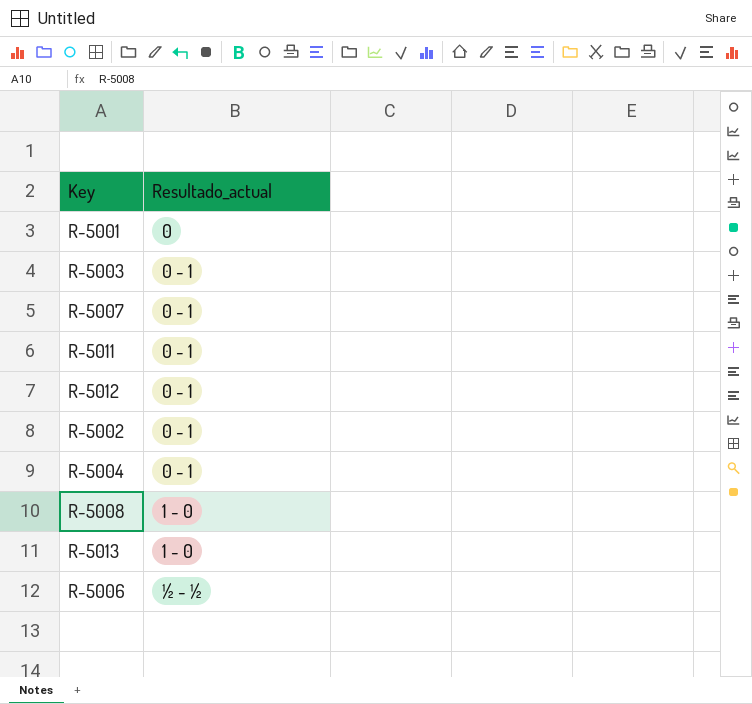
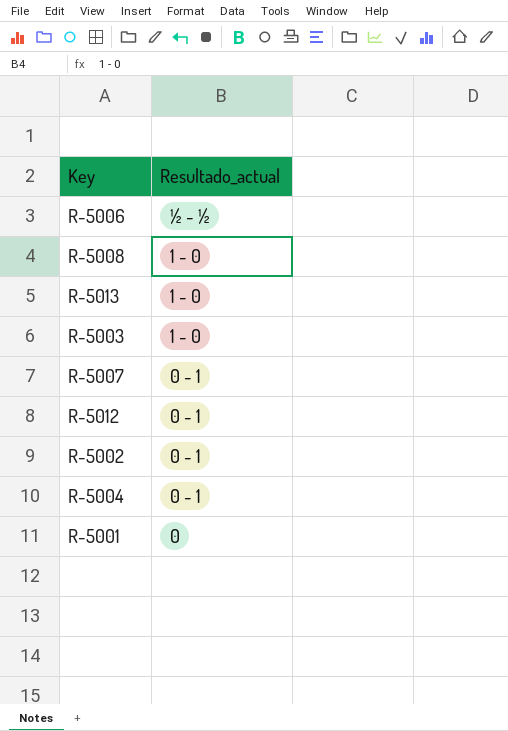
row order: Resultado_actual ascending -> Resultado_actual descending
row R-5011: 0 - 1 -> none
R-5003 | Resultado_actual: 0 - 1 -> 1 - 0

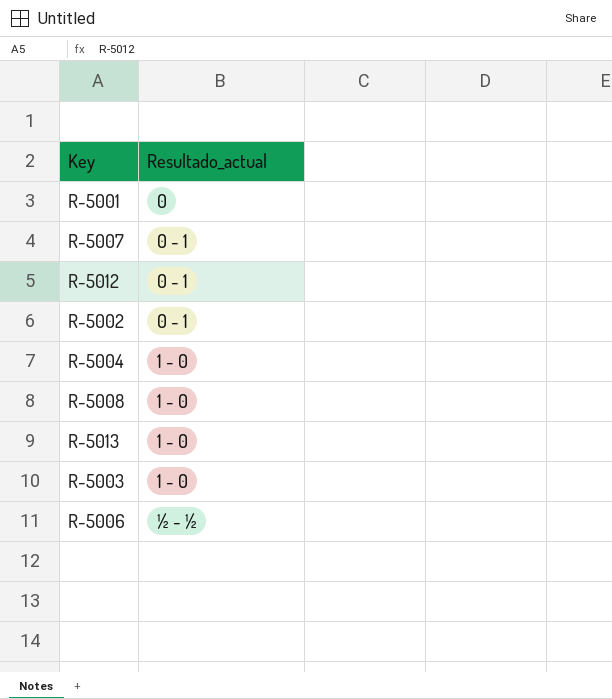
row order: Resultado_actual descending -> Resultado_actual ascending
R-5004 | Resultado_actual: 0 - 1 -> 1 - 0

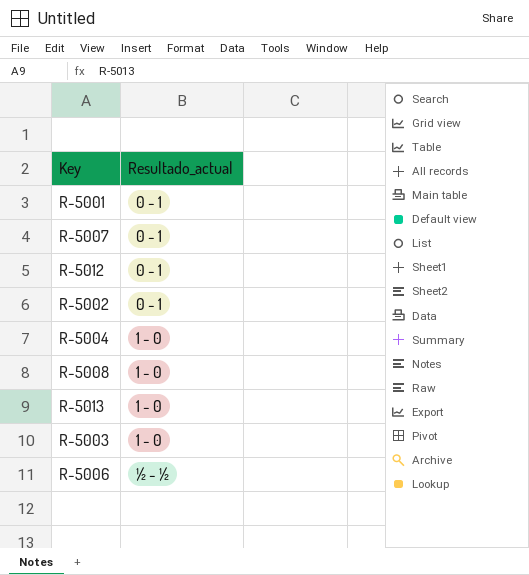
R-5001 | Resultado_actual: 0 -> 0 - 1

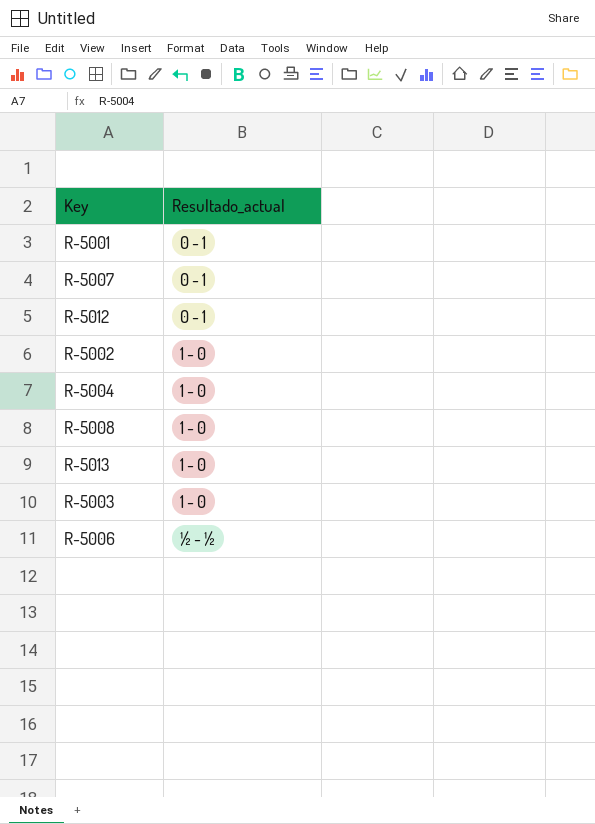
R-5002 | Resultado_actual: 0 - 1 -> 1 - 0

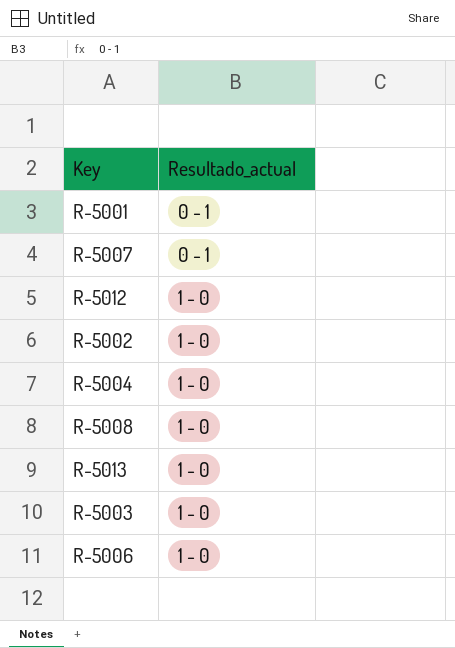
R-5012 | Resultado_actual: 0 - 1 -> 1 - 0
R-5006 | Resultado_actual: ½ - ½ -> 1 - 0

